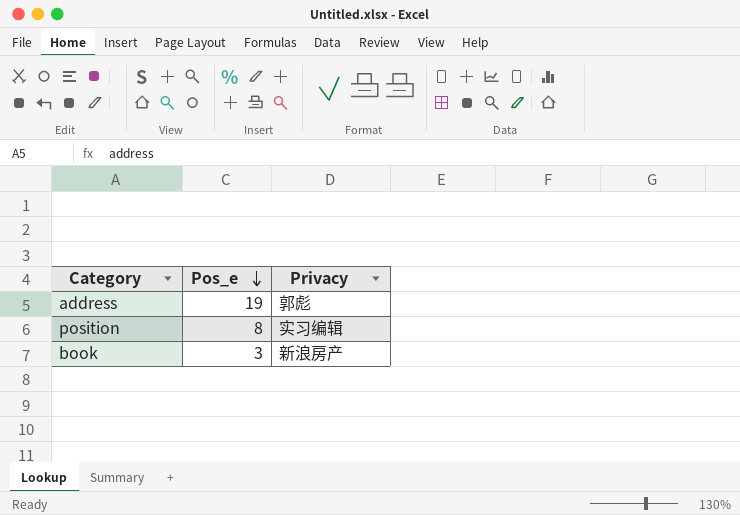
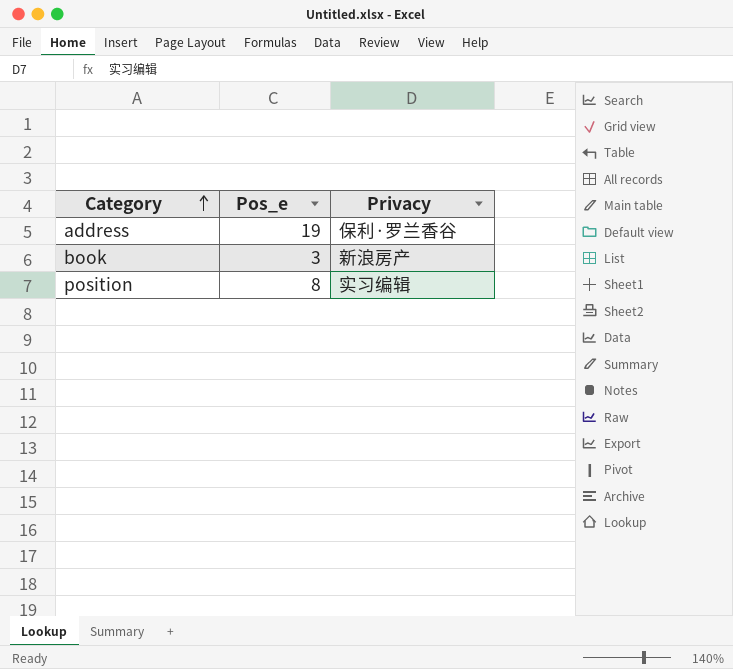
row order: Pos_e descending -> Category ascending
address | Privacy: 郭彪 -> 保利·罗兰香谷

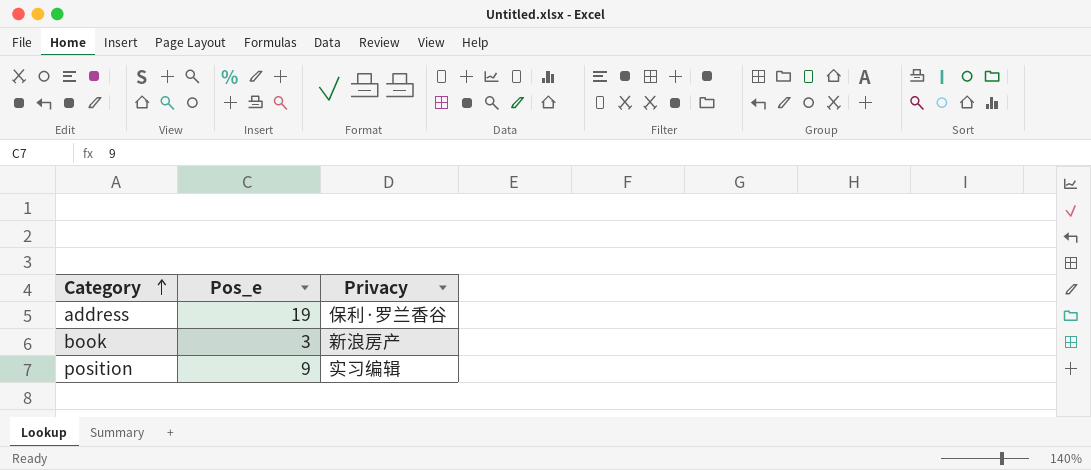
position | Pos_e: 8 -> 9

